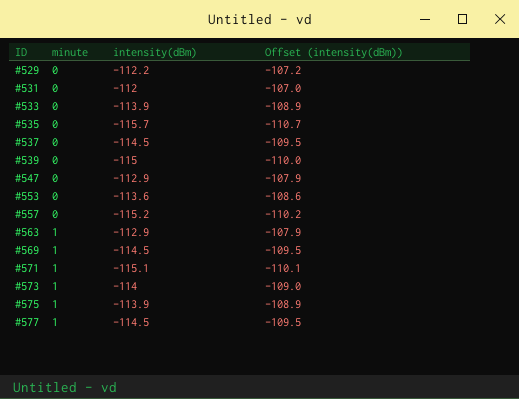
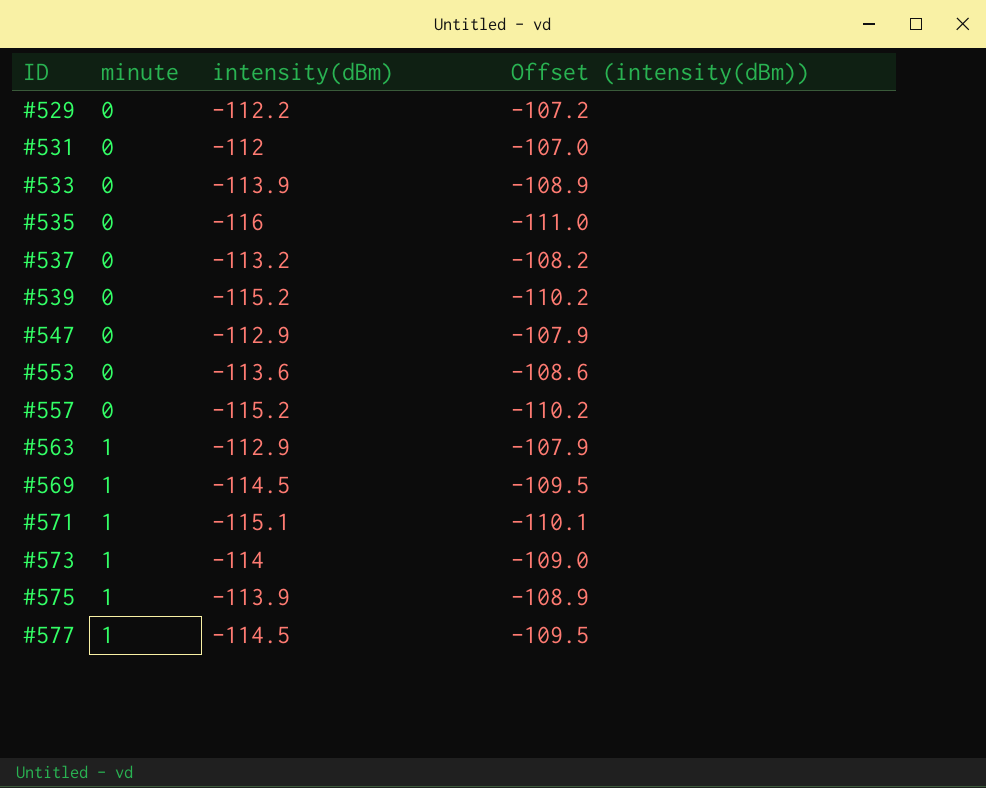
#535 | intensity(dBm): -115.7 -> -116
#535 | Offset (intensity(dBm)): -110.7 -> -111.0
#537 | intensity(dBm): -114.5 -> -113.2
#537 | Offset (intensity(dBm)): -109.5 -> -108.2
#539 | intensity(dBm): -115 -> -115.2
#539 | Offset (intensity(dBm)): -110.0 -> -110.2

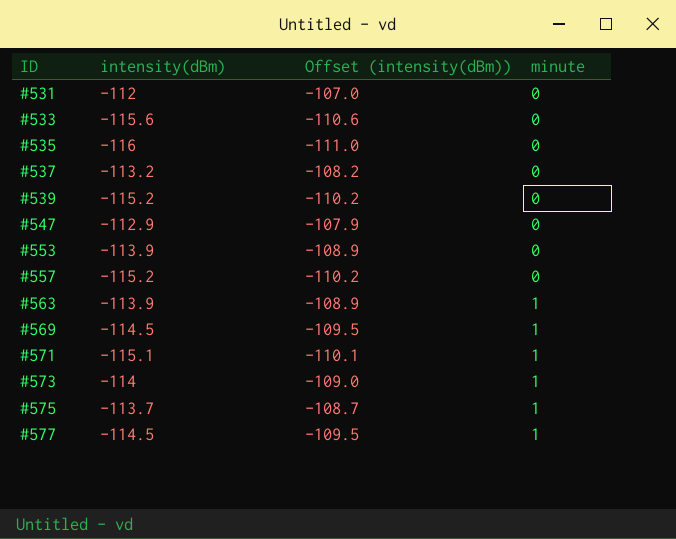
column minute | position: 2 -> 4
row #529: 0 | -112.2 | -107.2 -> none
#533 | intensity(dBm): -113.9 -> -115.6
#533 | Offset (intensity(dBm)): -108.9 -> -110.6
#553 | intensity(dBm): -113.6 -> -113.9
#553 | Offset (intensity(dBm)): -108.6 -> -108.9
#563 | intensity(dBm): -112.9 -> -113.9
#563 | Offset (intensity(dBm)): -107.9 -> -108.9
#575 | intensity(dBm): -113.9 -> -113.7
#575 | Offset (intensity(dBm)): -108.9 -> -108.7

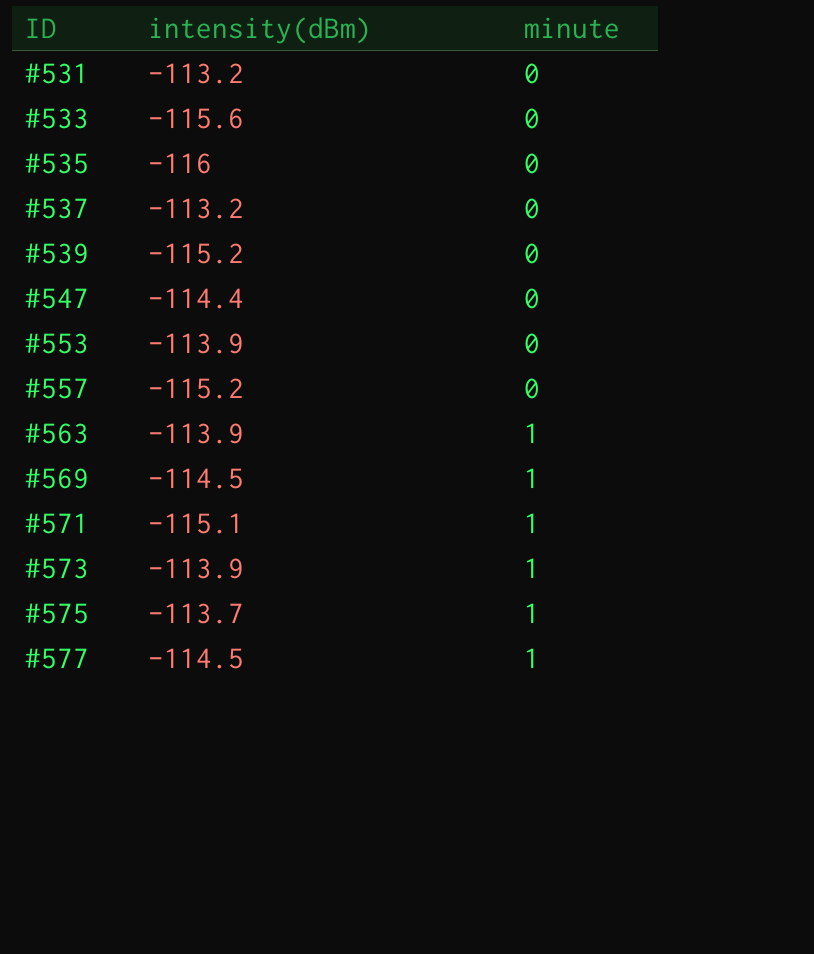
column Offset (intensity(dBm)) | formula: [intensity(dBm)] + 5 -> none
#531 | intensity(dBm): -112 -> -113.2
#547 | intensity(dBm): -112.9 -> -114.4
#573 | intensity(dBm): -114 -> -113.9

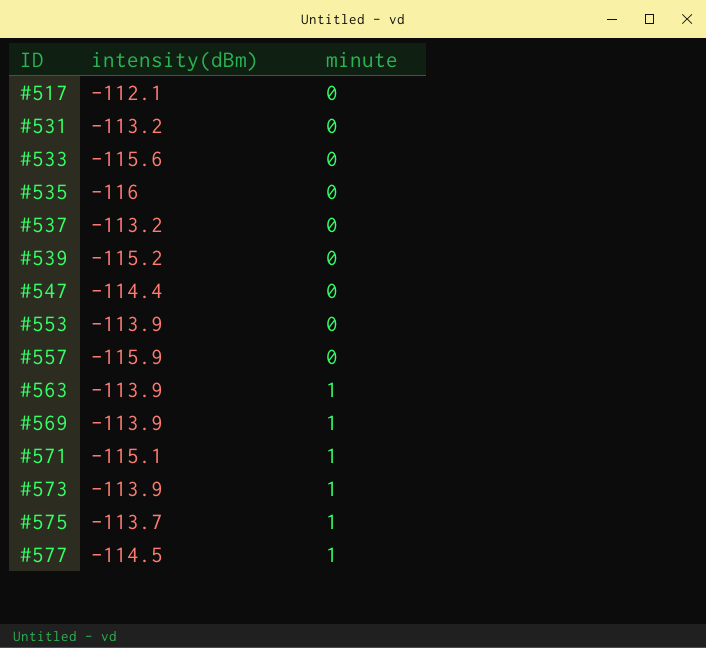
row #517: none -> -112.1 | 0
#557 | intensity(dBm): -115.2 -> -115.9
#569 | intensity(dBm): -114.5 -> -113.9

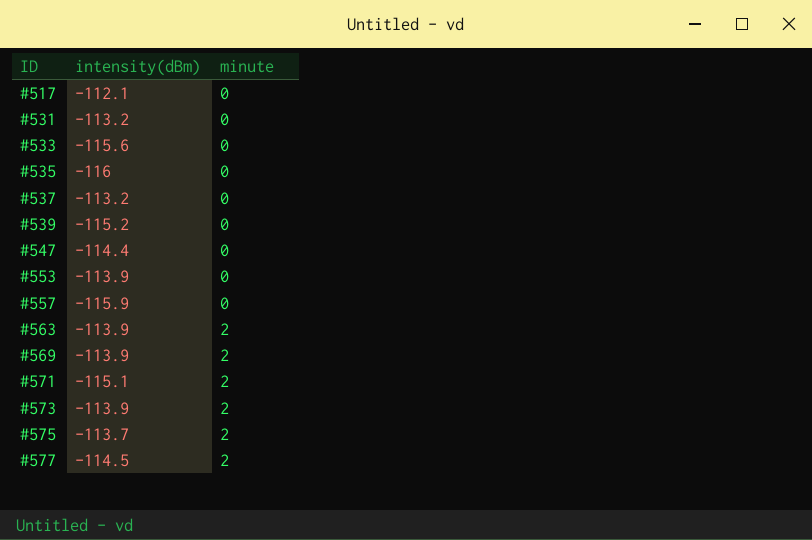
#563 | minute: 1 -> 2
#569 | minute: 1 -> 2
#571 | minute: 1 -> 2
#573 | minute: 1 -> 2
#575 | minute: 1 -> 2
#577 | minute: 1 -> 2

